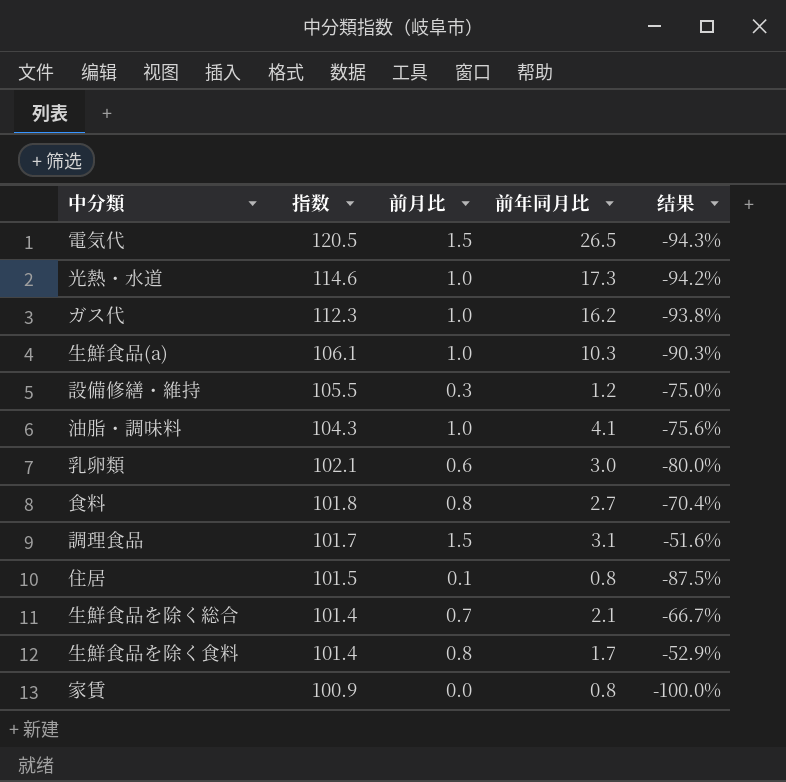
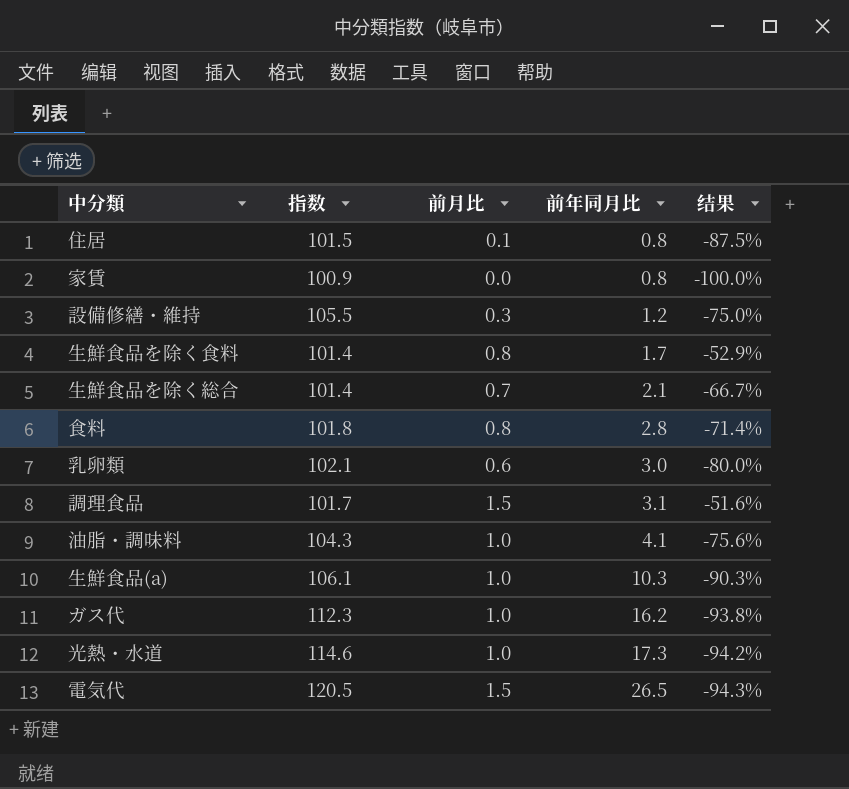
row order: 指数 descending -> 前年同月比 ascending
食料 | 前年同月比: 2.7 -> 2.8
食料 | 结果: -70.4% -> -71.4%

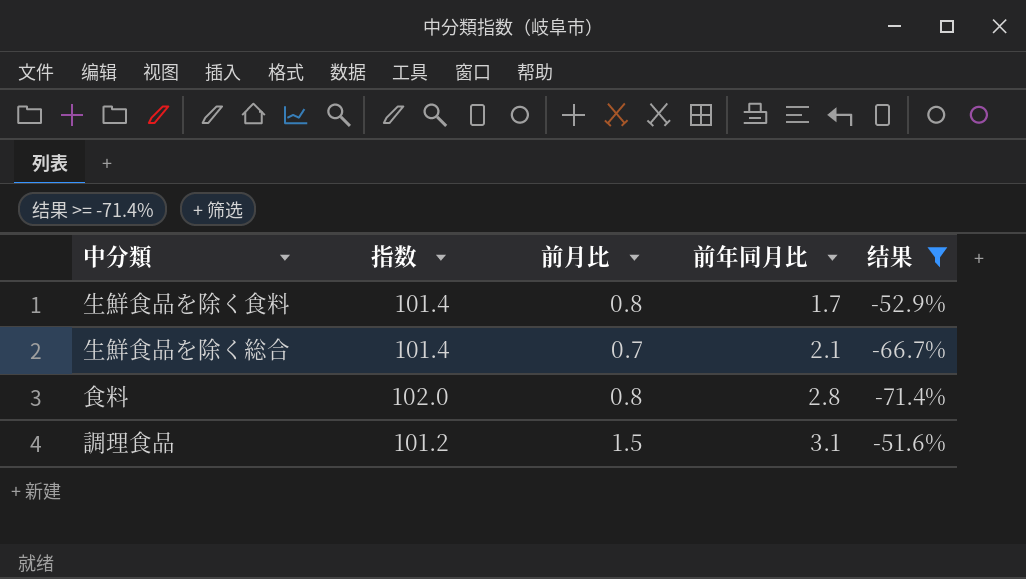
filter: none -> 结果 >= -71.4%
食料 | 指数: 101.8 -> 102.0
調理食品 | 指数: 101.7 -> 101.2

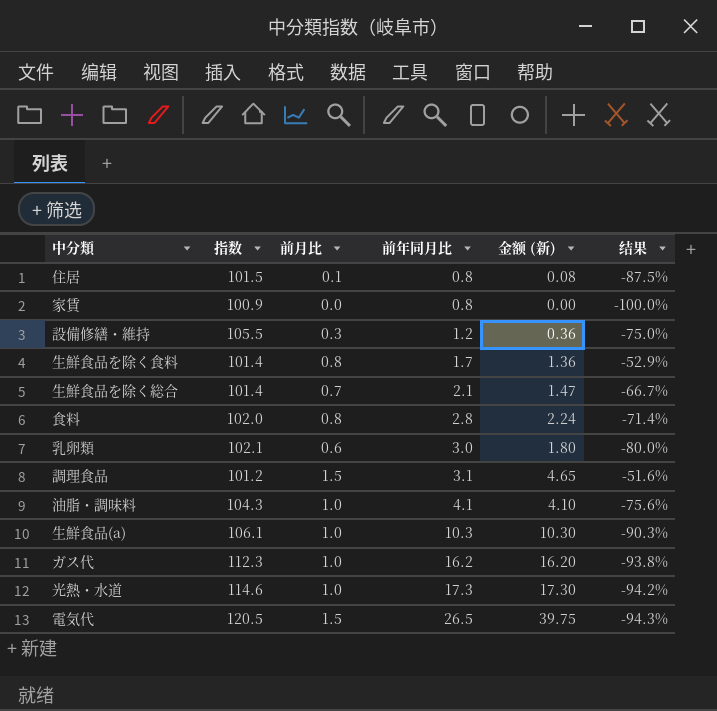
filter: 结果 >= -71.4% -> none
column 金额 (新) | formula: none -> [前月比] * [前年同月比]

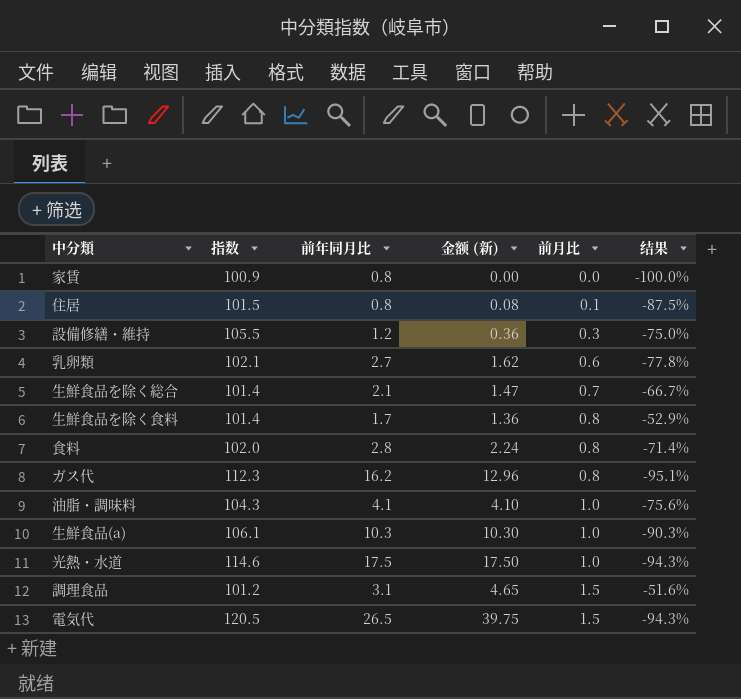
row order: 前年同月比 ascending -> 前月比 ascending
column 前月比 | position: 3 -> 5
乳卵類 | 前年同月比: 3.0 -> 2.7
乳卵類 | 金额 (新): 1.80 -> 1.62
乳卵類 | 结果: -80.0% -> -77.8%
ガス代 | 金额 (新): 16.20 -> 12.96
ガス代 | 前月比: 1.0 -> 0.8
ガス代 | 结果: -93.8% -> -95.1%
光熱・水道 | 前年同月比: 17.3 -> 17.5
光熱・水道 | 金额 (新): 17.30 -> 17.50
光熱・水道 | 结果: -94.2% -> -94.3%

